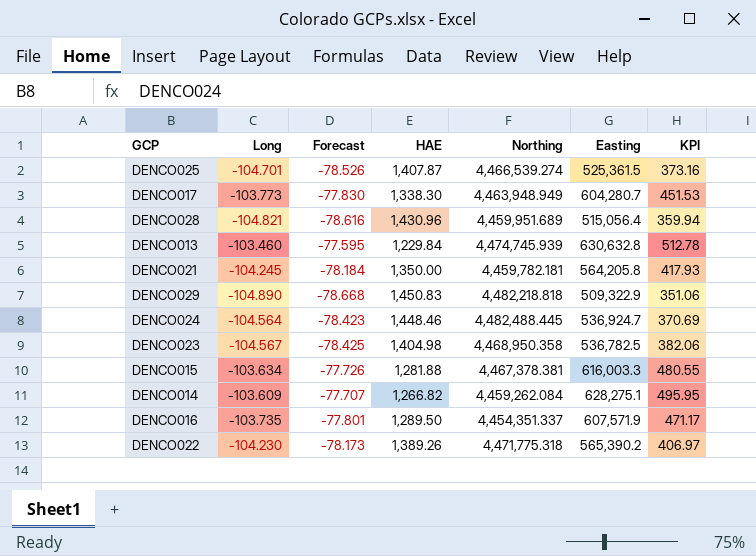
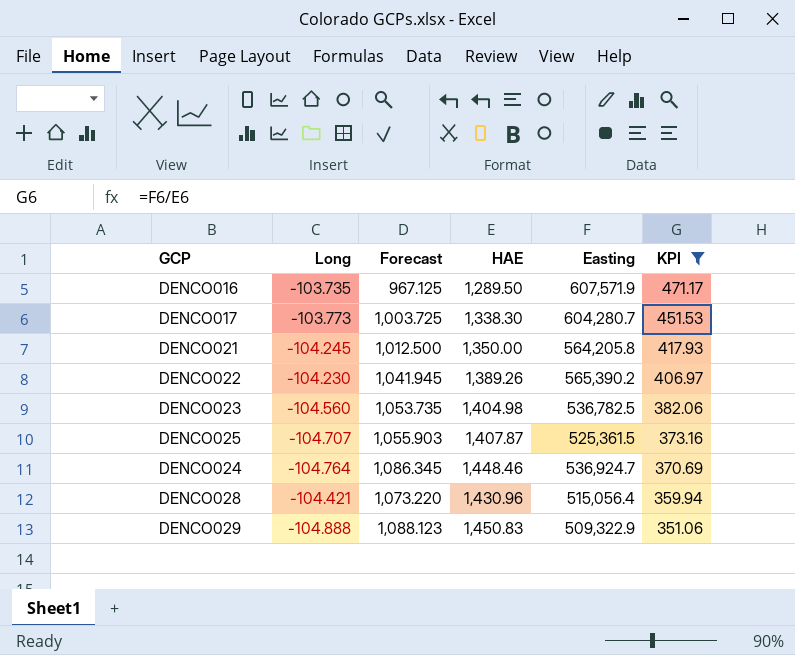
filter: none -> KPI <= 471.17
row order: none -> KPI descending
column Northing | position: 5 -> none
column Forecast | formula: [Long] * 0.75 -> [HAE] * 0.75
DENCO023 | Long: -104.567 -> -104.560
DENCO025 | Long: -104.701 -> -104.707
DENCO024 | Long: -104.564 -> -104.764
DENCO028 | Long: -104.821 -> -104.421
DENCO029 | Long: -104.890 -> -104.888

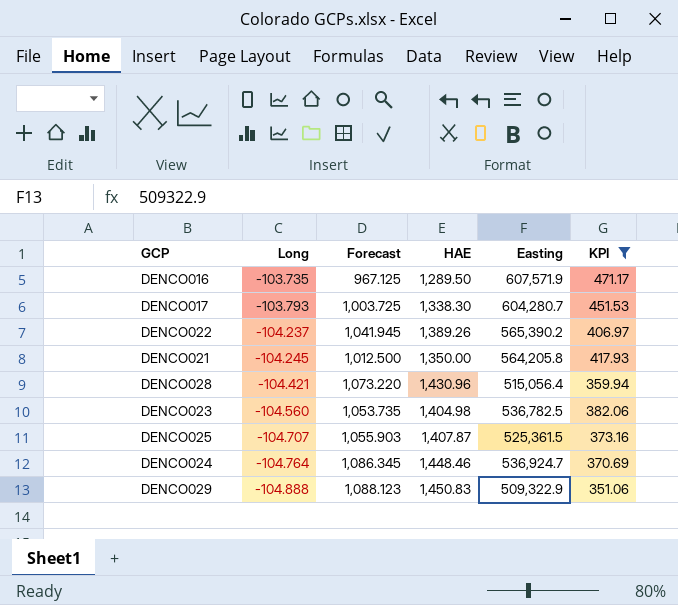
row order: KPI descending -> Long descending
DENCO017 | Long: -103.773 -> -103.793
DENCO022 | Long: -104.230 -> -104.237

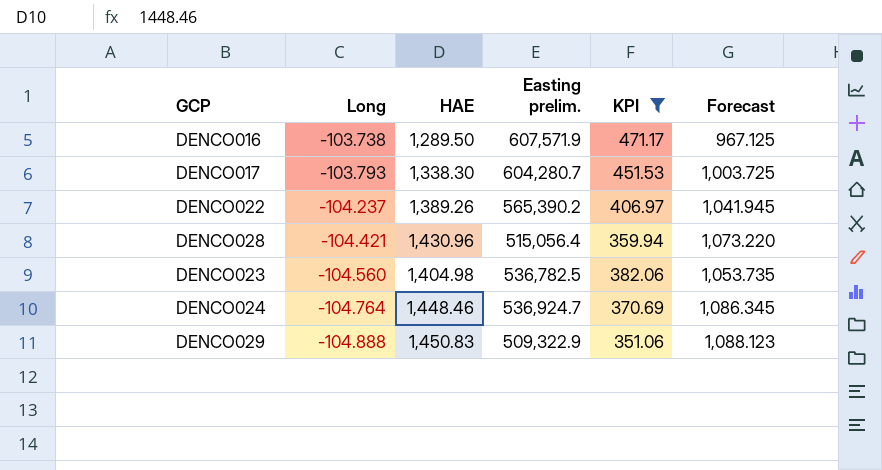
column name: Easting -> Easting prelim.
column Forecast | position: 3 -> 6
row DENCO021: -104.245 | 1,012.500 | 1,350.00 | 564,205.8 | 417.93 -> none
row DENCO025: -104.707 | 1,055.903 | 1,407.87 | 525,361.5 | 373.16 -> none
DENCO016 | Long: -103.735 -> -103.738

